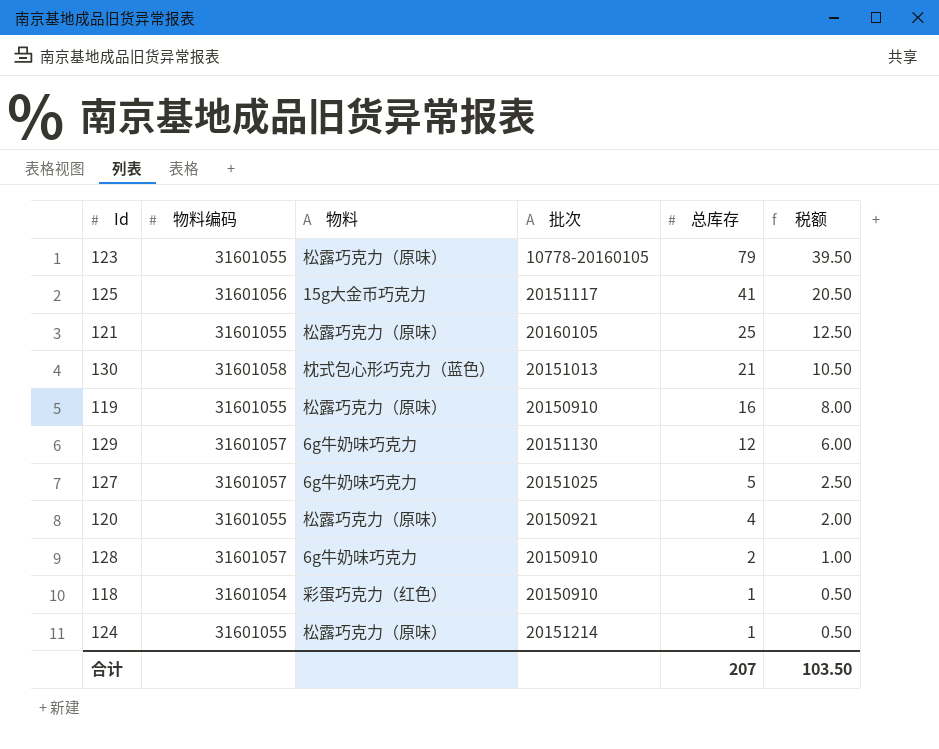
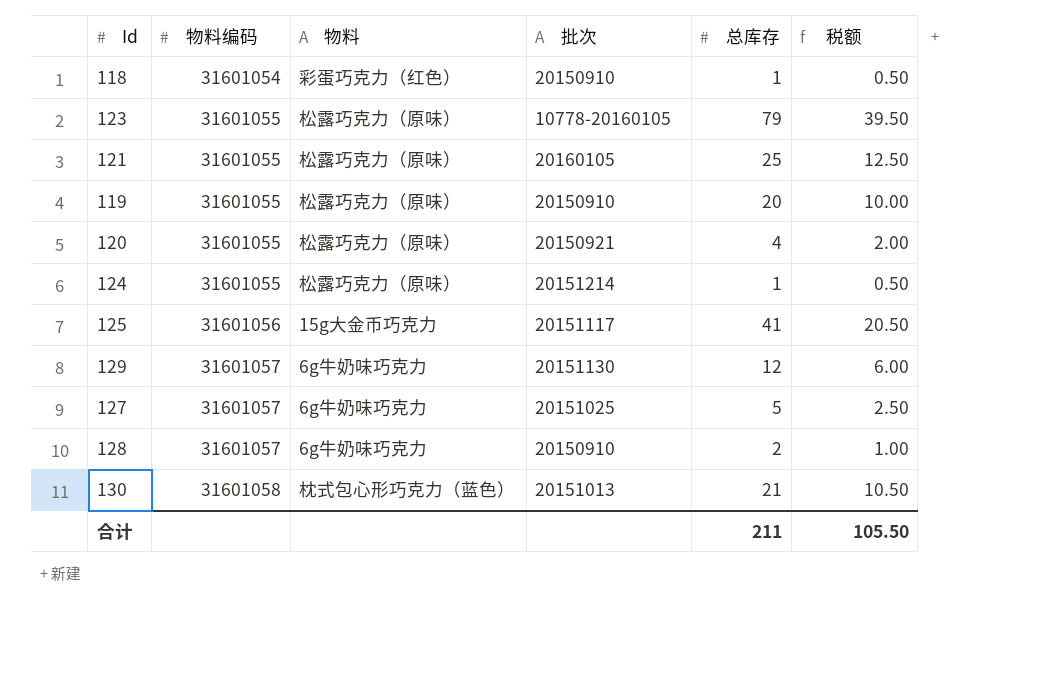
row order: 总库存 descending -> 物料编码 ascending
119 | 总库存: 16 -> 20
119 | 税额: 8.00 -> 10.00
合计 | 总库存: 207 -> 211
合计 | 税额: 103.50 -> 105.50

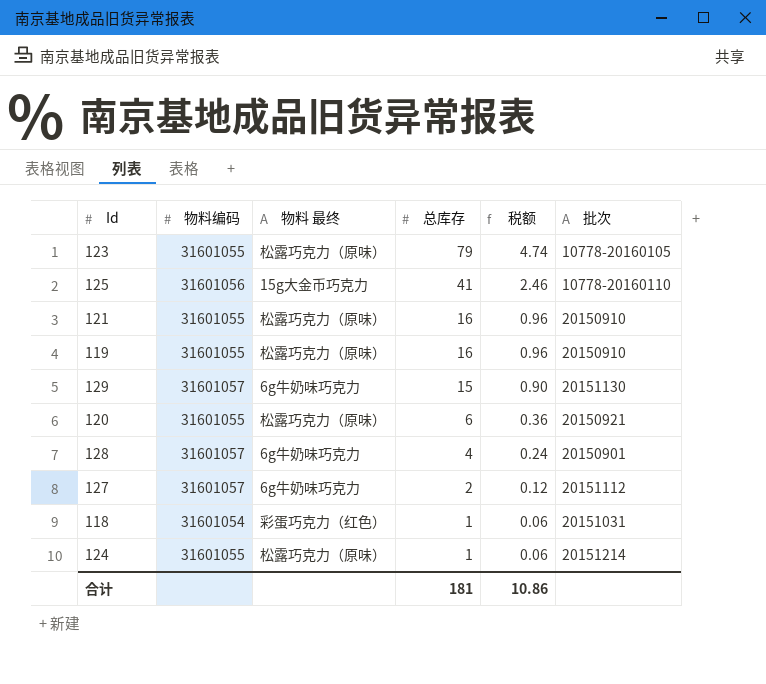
row order: 物料编码 ascending -> 总库存 descending
column name: 物料 -> 物料 最终
column 税额 | formula: [总库存] * 0.5 -> [总库存] * 0.06
column 批次 | position: 4 -> 6
row 130: 31601058 | 枕式包心形巧克力（蓝色） | 20151013 | 21 | 10.50 -> none
125 | 批次: 20151117 -> 10778-20160110
121 | 总库存: 25 -> 16
121 | 批次: 20160105 -> 20150910
119 | 总库存: 20 -> 16
129 | 总库存: 12 -> 15
120 | 总库存: 4 -> 6
128 | 总库存: 2 -> 4
128 | 批次: 20150910 -> 20150901
127 | 总库存: 5 -> 2
127 | 批次: 20151025 -> 20151112
118 | 批次: 20150910 -> 20151031
合计 | 总库存: 211 -> 181
合计 | 税额: 105.50 -> 10.86

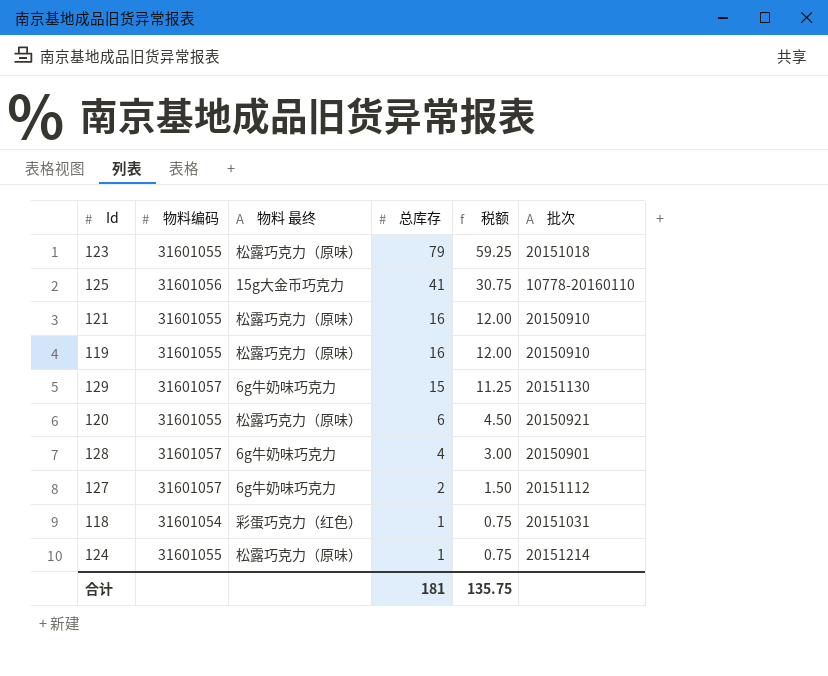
column 税额 | formula: [总库存] * 0.06 -> [总库存] * 0.75
123 | 批次: 10778-20160105 -> 20151018
合计 | 税额: 10.86 -> 135.75

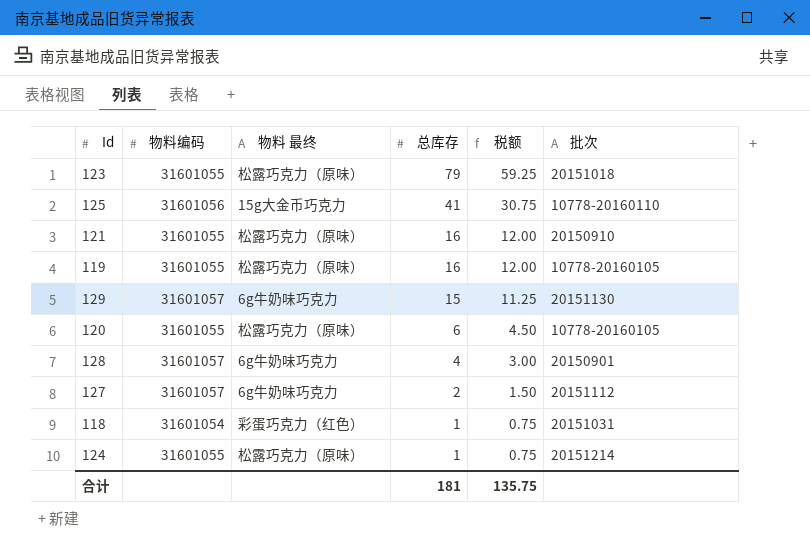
119 | 批次: 20150910 -> 10778-20160105
120 | 批次: 20150921 -> 10778-20160105

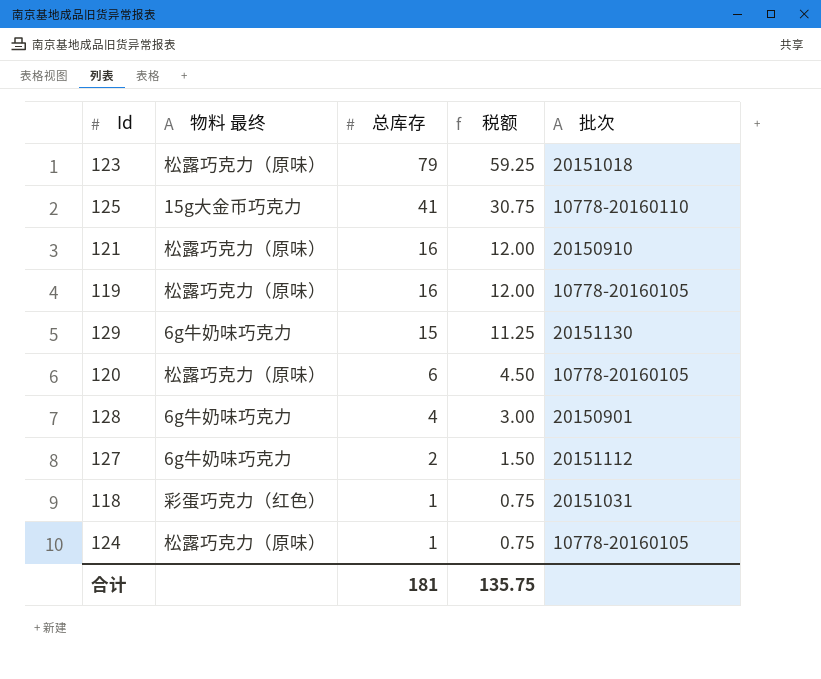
column 物料编码 | position: 2 -> none
124 | 批次: 20151214 -> 10778-20160105

